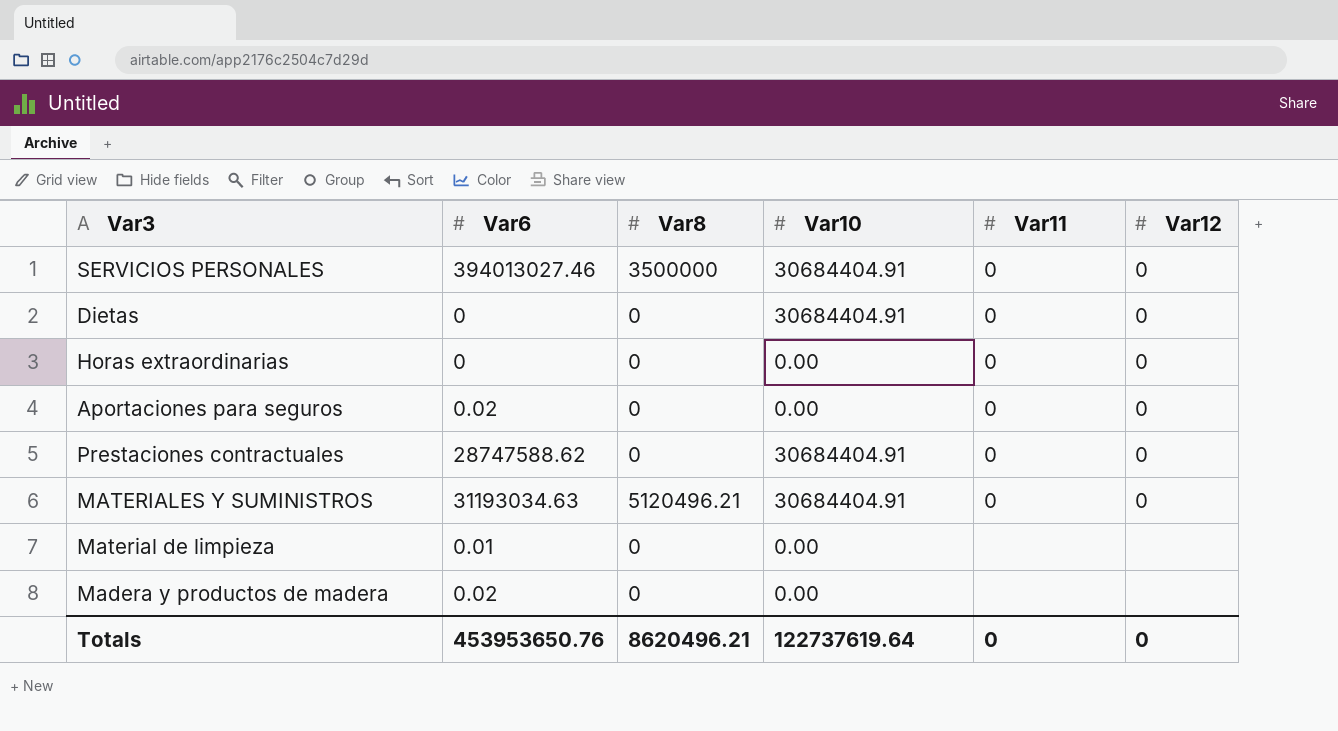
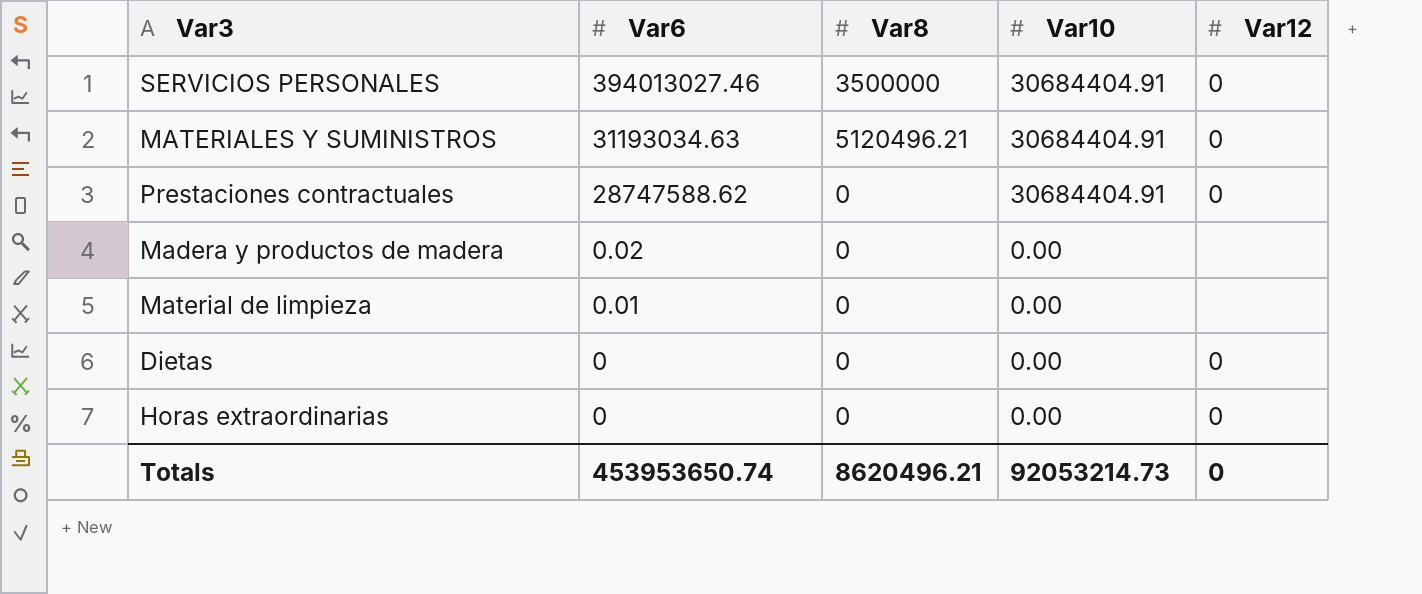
row order: none -> Var6 descending
column Var11 | position: 5 -> none
row Aportaciones para seguros: 0.02 | 0 | 0.00 | 0 | 0 -> none
Dietas | Var10: 30684404.91 -> 0.00
Totals | Var6: 453953650.76 -> 453953650.74
Totals | Var10: 122737619.64 -> 92053214.73

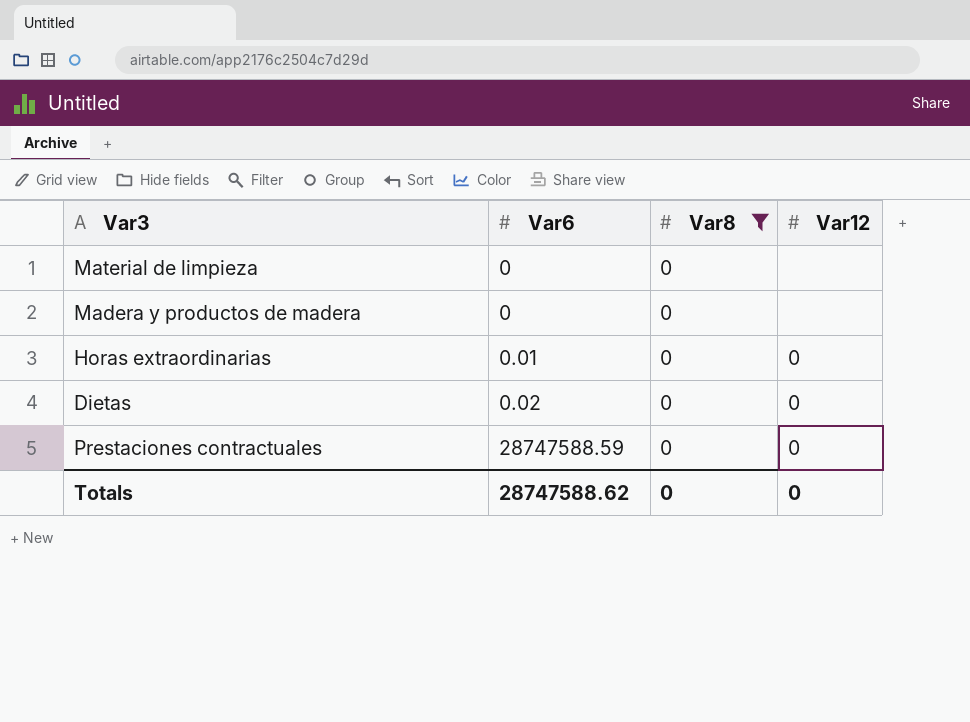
filter: none -> Var8 = 0
row order: Var6 descending -> Var6 ascending
column Var10 | position: 4 -> none
Material de limpieza | Var6: 0.01 -> 0
Madera y productos de madera | Var6: 0.02 -> 0
Horas extraordinarias | Var6: 0 -> 0.01
Dietas | Var6: 0 -> 0.02
Prestaciones contractuales | Var6: 28747588.62 -> 28747588.59
Totals | Var6: 453953650.74 -> 28747588.62
Totals | Var8: 8620496.21 -> 0

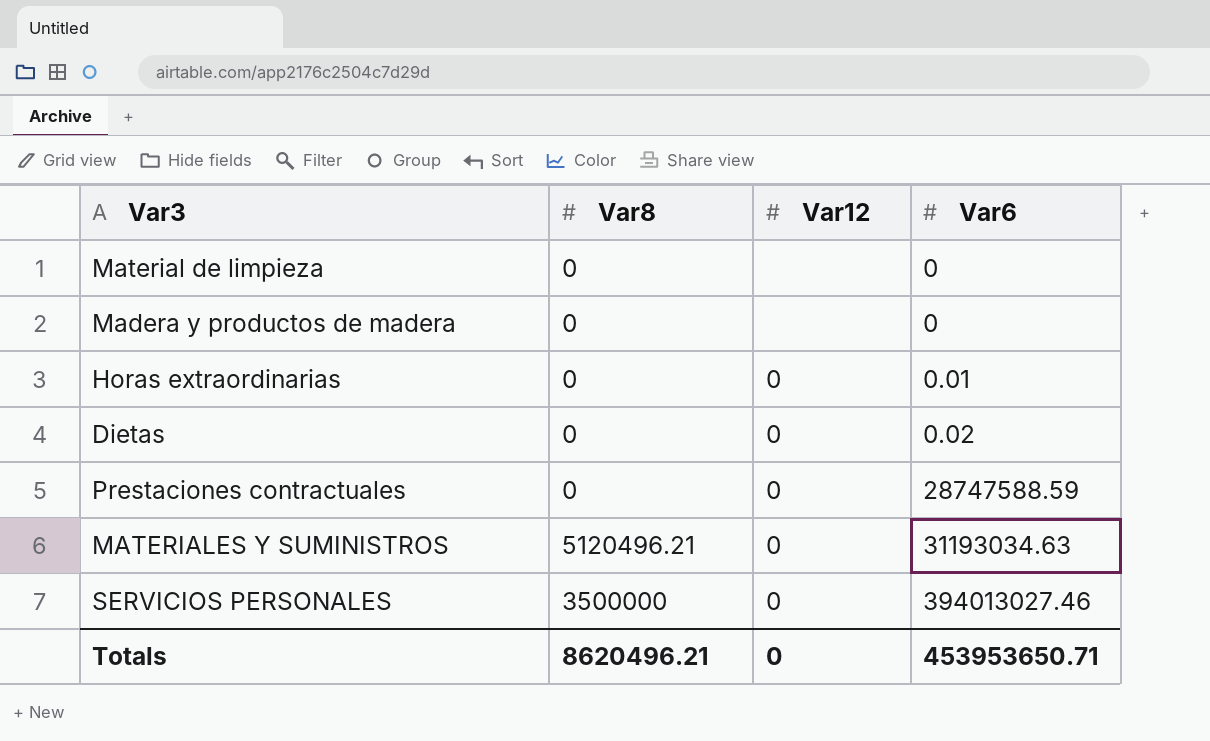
filter: Var8 = 0 -> none
column Var6 | position: 2 -> 4
Totals | Var8: 0 -> 8620496.21
Totals | Var6: 28747588.62 -> 453953650.71

